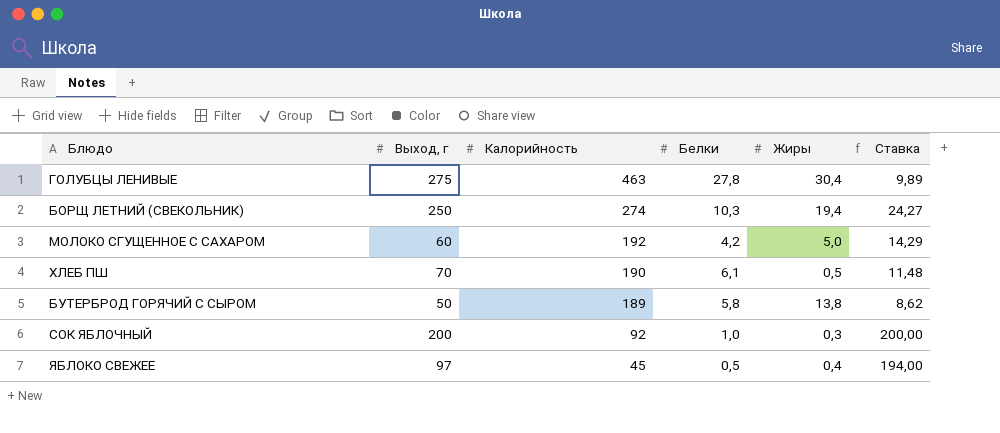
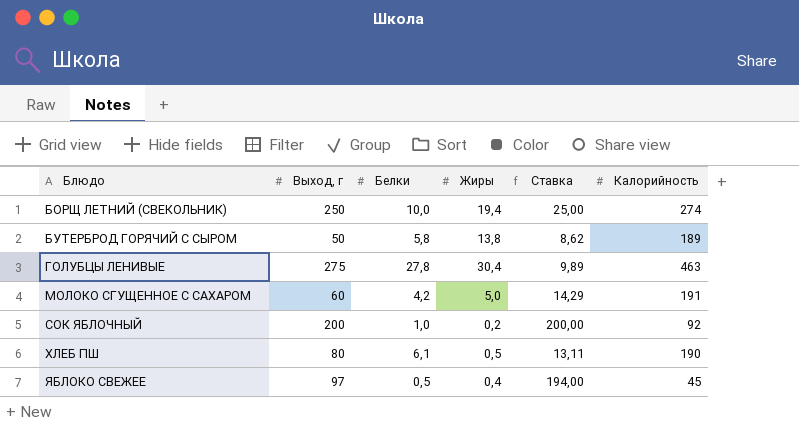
row order: Калорийность descending -> Блюдо ascending
column Калорийность | position: 3 -> 6
БОРЩ ЛЕТНИЙ (СВЕКОЛЬНИК) | Белки: 10,3 -> 10,0
БОРЩ ЛЕТНИЙ (СВЕКОЛЬНИК) | Ставка: 24,27 -> 25,00
МОЛОКО СГУЩЕННОЕ С САХАРОМ | Калорийность: 192 -> 191
СОК ЯБЛОЧНЫЙ | Жиры: 0,3 -> 0,2
ХЛЕБ ПШ | Выход, г: 70 -> 80
ХЛЕБ ПШ | Ставка: 11,48 -> 13,11

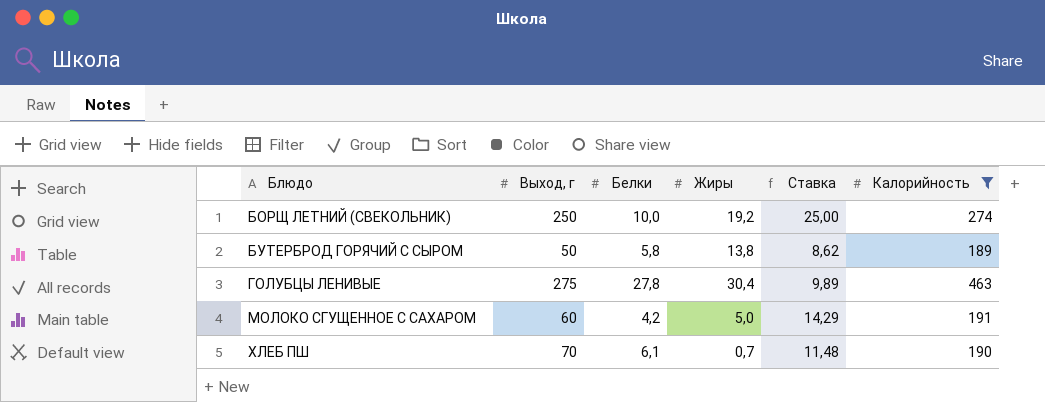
filter: none -> Калорийность >= 189
БОРЩ ЛЕТНИЙ (СВЕКОЛЬНИК) | Жиры: 19,4 -> 19,2
ХЛЕБ ПШ | Выход, г: 80 -> 70
ХЛЕБ ПШ | Жиры: 0,5 -> 0,7
ХЛЕБ ПШ | Ставка: 13,11 -> 11,48

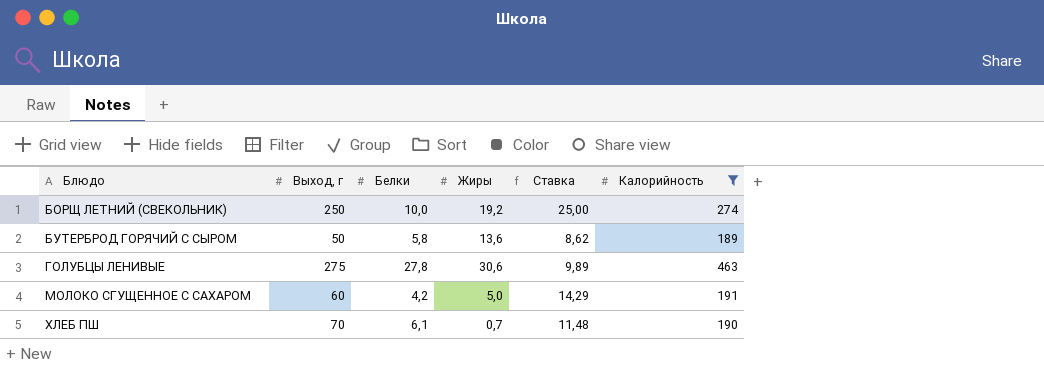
БУТЕРБРОД ГОРЯЧИЙ С СЫРОМ | Жиры: 13,8 -> 13,6
ГОЛУБЦЫ ЛЕНИВЫЕ | Жиры: 30,4 -> 30,6

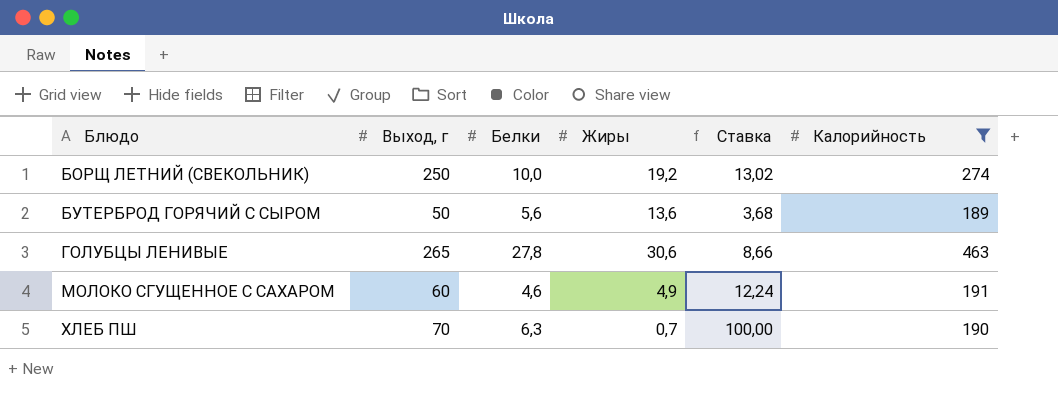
column Ставка | formula: [Выход, г] / [Белки] -> [Выход, г] / [Жиры]
БУТЕРБРОД ГОРЯЧИЙ С СЫРОМ | Белки: 5,8 -> 5,6
ГОЛУБЦЫ ЛЕНИВЫЕ | Выход, г: 275 -> 265
МОЛОКО СГУЩЕННОЕ С САХАРОМ | Белки: 4,2 -> 4,6
МОЛОКО СГУЩЕННОЕ С САХАРОМ | Жиры: 5,0 -> 4,9
ХЛЕБ ПШ | Белки: 6,1 -> 6,3

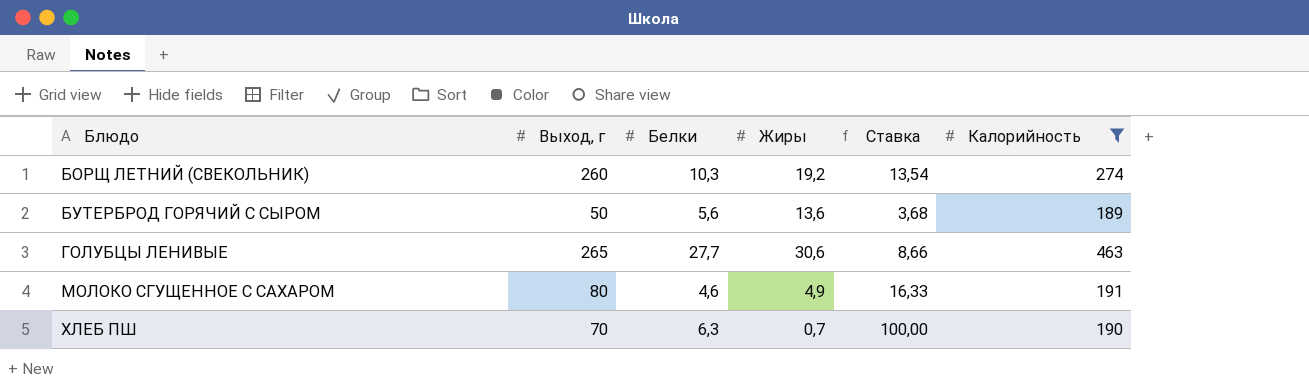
БОРЩ ЛЕТНИЙ (СВЕКОЛЬНИК) | Выход, г: 250 -> 260
БОРЩ ЛЕТНИЙ (СВЕКОЛЬНИК) | Белки: 10,0 -> 10,3
БОРЩ ЛЕТНИЙ (СВЕКОЛЬНИК) | Ставка: 13,02 -> 13,54
ГОЛУБЦЫ ЛЕНИВЫЕ | Белки: 27,8 -> 27,7
МОЛОКО СГУЩЕННОЕ С САХАРОМ | Выход, г: 60 -> 80
МОЛОКО СГУЩЕННОЕ С САХАРОМ | Ставка: 12,24 -> 16,33

